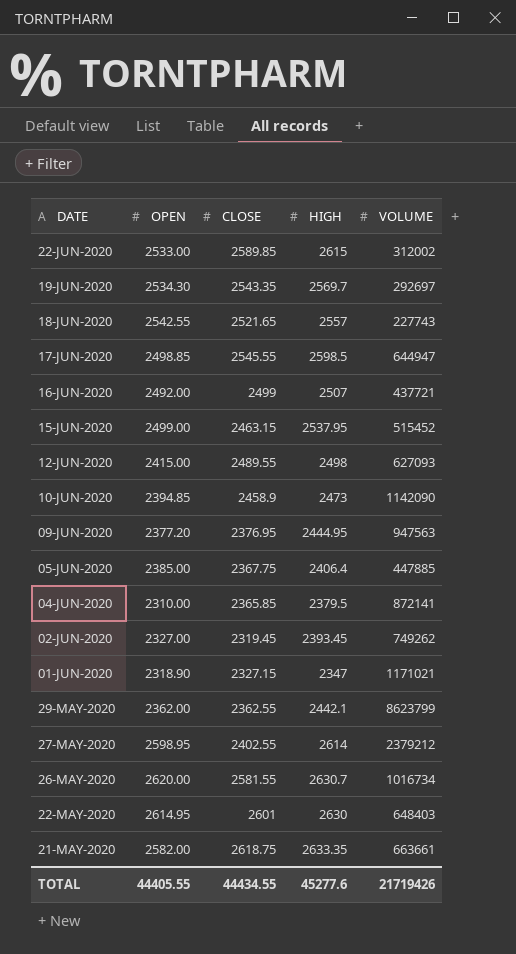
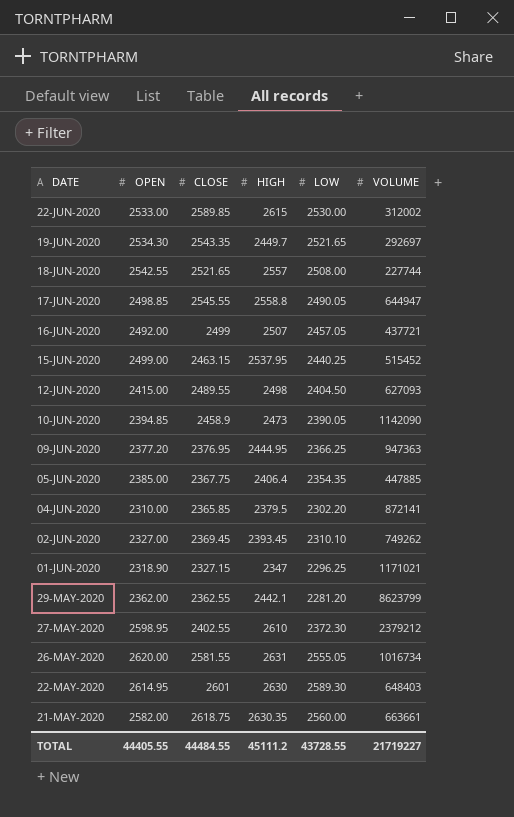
column LOW | position: none -> 5
19-JUN-2020 | HIGH: 2569.7 -> 2449.7
18-JUN-2020 | VOLUME: 227743 -> 227744
17-JUN-2020 | HIGH: 2598.5 -> 2558.8
09-JUN-2020 | VOLUME: 947563 -> 947363
02-JUN-2020 | CLOSE: 2319.45 -> 2369.45
27-MAY-2020 | HIGH: 2614 -> 2610
26-MAY-2020 | HIGH: 2630.7 -> 2631
21-MAY-2020 | HIGH: 2633.35 -> 2630.35
TOTAL | CLOSE: 44434.55 -> 44484.55
TOTAL | HIGH: 45277.6 -> 45111.2
TOTAL | VOLUME: 21719426 -> 21719227

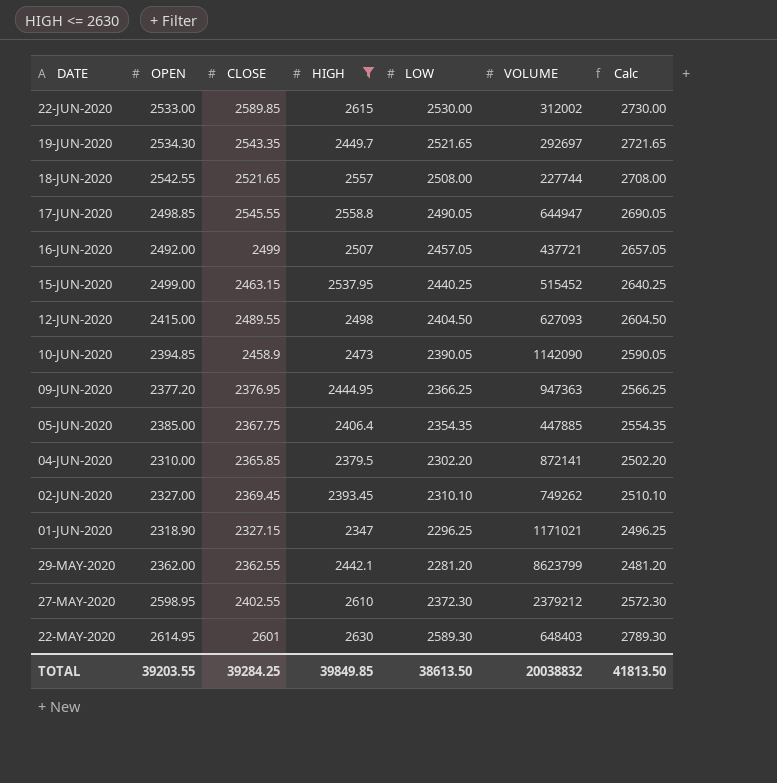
filter: none -> HIGH <= 2630
column Calc | formula: none -> [LOW] + 200
TOTAL | OPEN: 44405.55 -> 39203.55
TOTAL | CLOSE: 44484.55 -> 39284.25
TOTAL | HIGH: 45111.2 -> 39849.85
TOTAL | LOW: 43728.55 -> 38613.50
TOTAL | VOLUME: 21719227 -> 20038832

